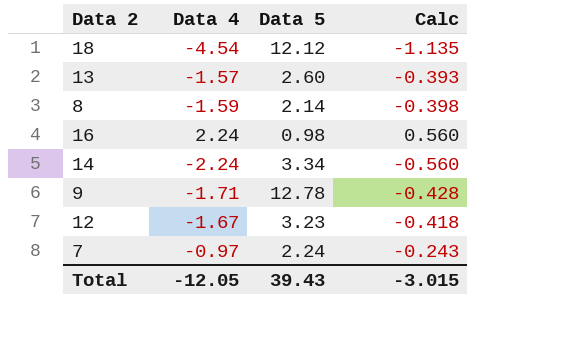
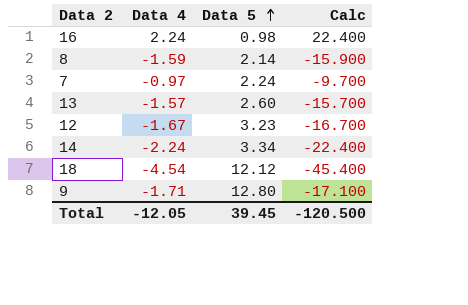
row order: none -> Data 5 ascending
column Calc | formula: [Data 4] * 0.25 -> [Data 4] * 10
9 | Data 5: 12.78 -> 12.80
Total | Data 5: 39.43 -> 39.45
Total | Calc: -3.015 -> -120.500

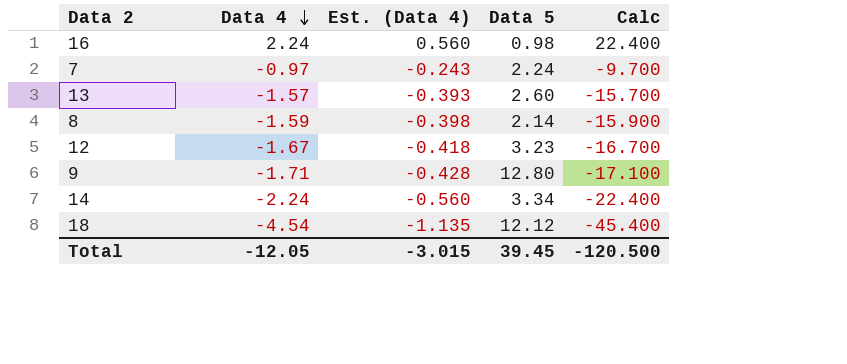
row order: Data 5 ascending -> Data 4 descending
column Est. (Data 4) | formula: none -> [Data 4] * 0.25

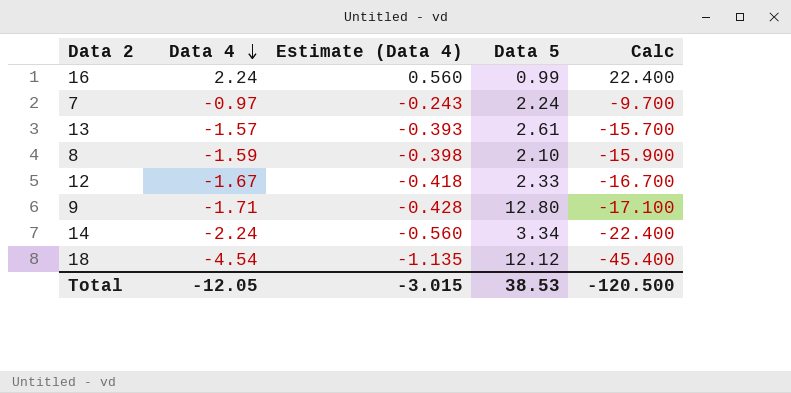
column name: Est. (Data 4) -> Estimate (Data 4)
16 | Data 5: 0.98 -> 0.99
13 | Data 5: 2.60 -> 2.61
8 | Data 5: 2.14 -> 2.10
12 | Data 5: 3.23 -> 2.33
Total | Data 5: 39.45 -> 38.53

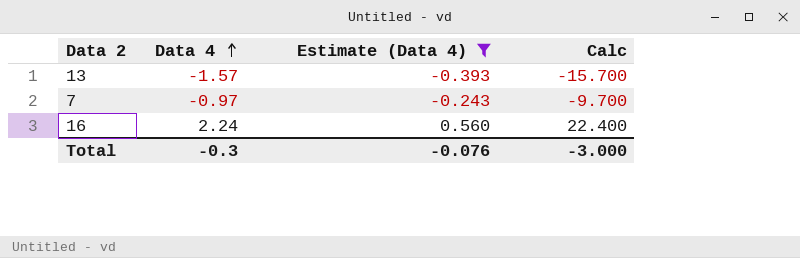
filter: none -> Estimate (Data 4) >= -0.393
row order: Data 4 descending -> Data 4 ascending
column Data 5 | position: 4 -> none
Total | Data 4: -12.05 -> -0.3
Total | Estimate (Data 4): -3.015 -> -0.076
Total | Calc: -120.500 -> -3.000

